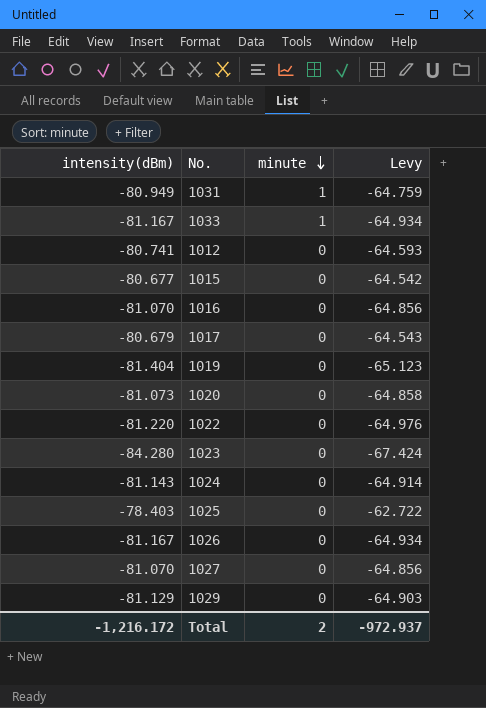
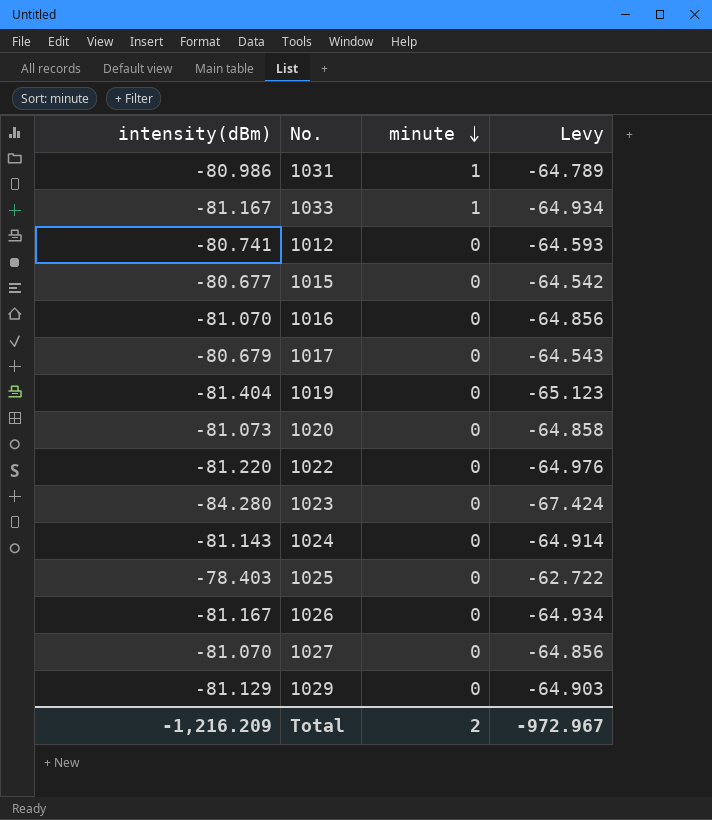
1031 | intensity(dBm): -80.949 -> -80.986
1031 | Levy: -64.759 -> -64.789
Total | intensity(dBm): -1,216.172 -> -1,216.209
Total | Levy: -972.937 -> -972.967

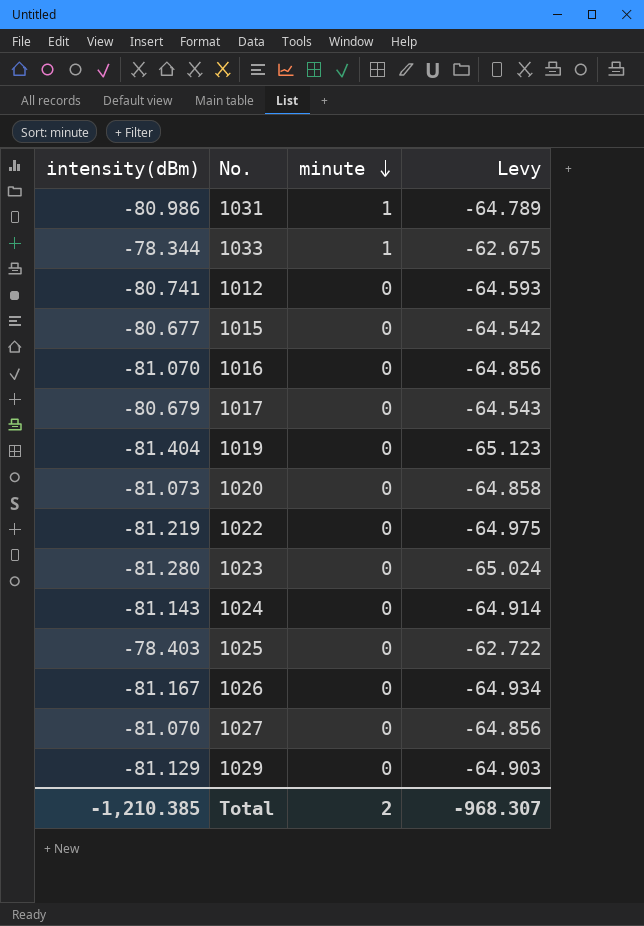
1033 | intensity(dBm): -81.167 -> -78.344
1033 | Levy: -64.934 -> -62.675
1022 | intensity(dBm): -81.220 -> -81.219
1022 | Levy: -64.976 -> -64.975
1023 | intensity(dBm): -84.280 -> -81.280
1023 | Levy: -67.424 -> -65.024
Total | intensity(dBm): -1,216.209 -> -1,210.385
Total | Levy: -972.967 -> -968.307

